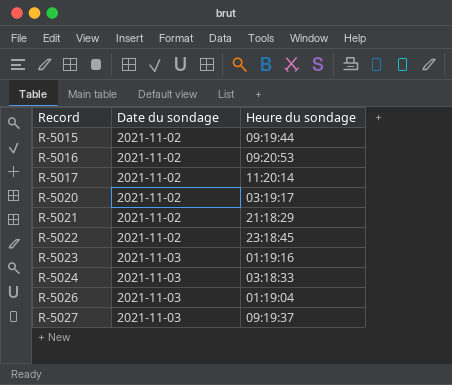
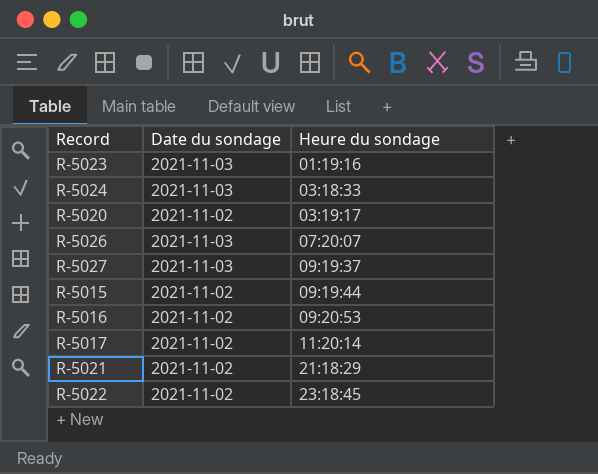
row order: Record ascending -> Heure du sondage ascending
R-5026 | Heure du sondage: 01:19:04 -> 07:20:07

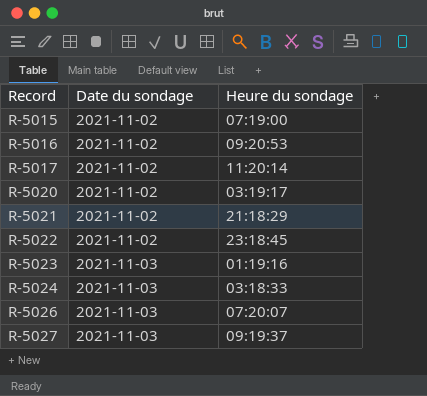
row order: Heure du sondage ascending -> Record ascending
R-5015 | Heure du sondage: 09:19:44 -> 07:19:00

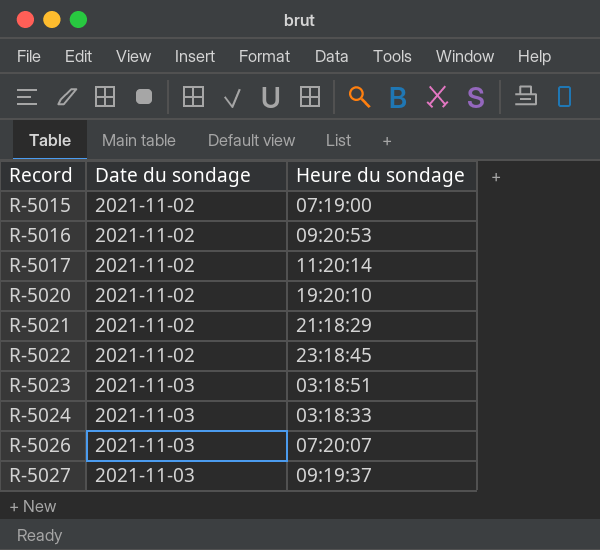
R-5020 | Heure du sondage: 03:19:17 -> 19:20:10
R-5023 | Heure du sondage: 01:19:16 -> 03:18:51

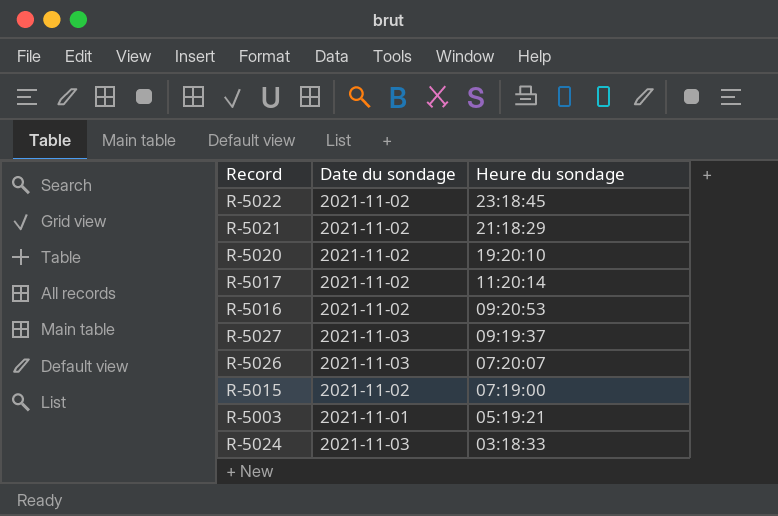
row order: Record ascending -> Heure du sondage descending
row R-5023: 2021-11-03 | 03:18:51 -> none
row R-5003: none -> 2021-11-01 | 05:19:21

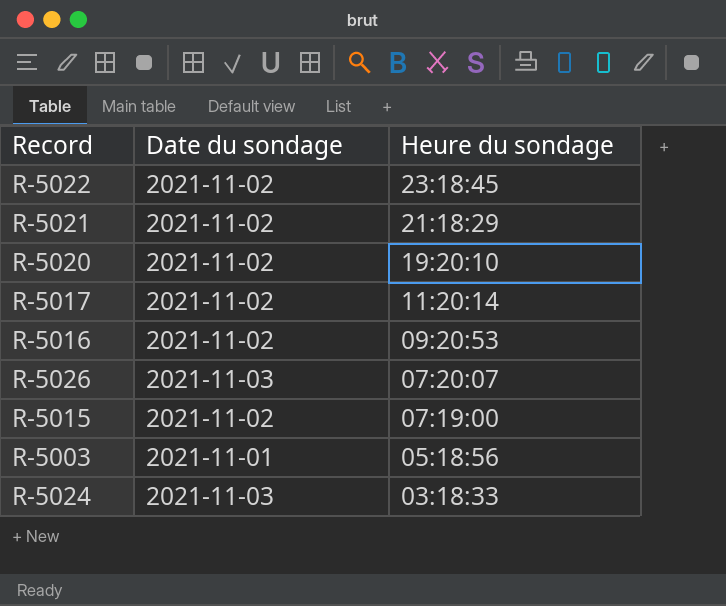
row R-5027: 2021-11-03 | 09:19:37 -> none
R-5003 | Heure du sondage: 05:19:21 -> 05:18:56

